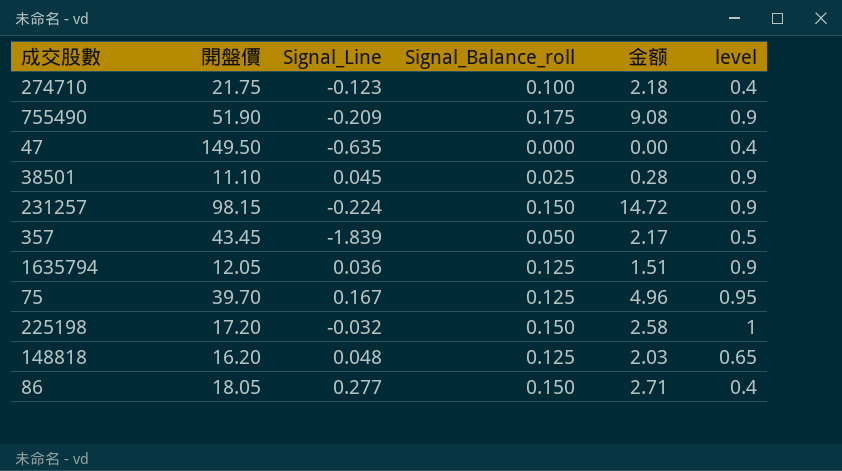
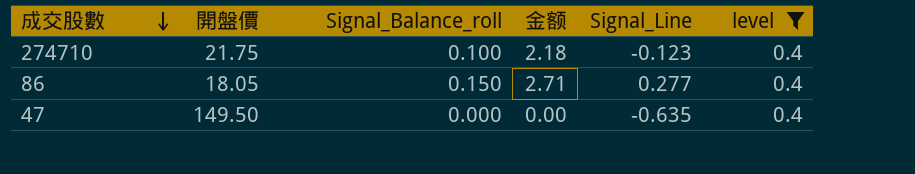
filter: none -> level = 0.4
row order: none -> 成交股數 descending
column Signal_Line | position: 3 -> 5

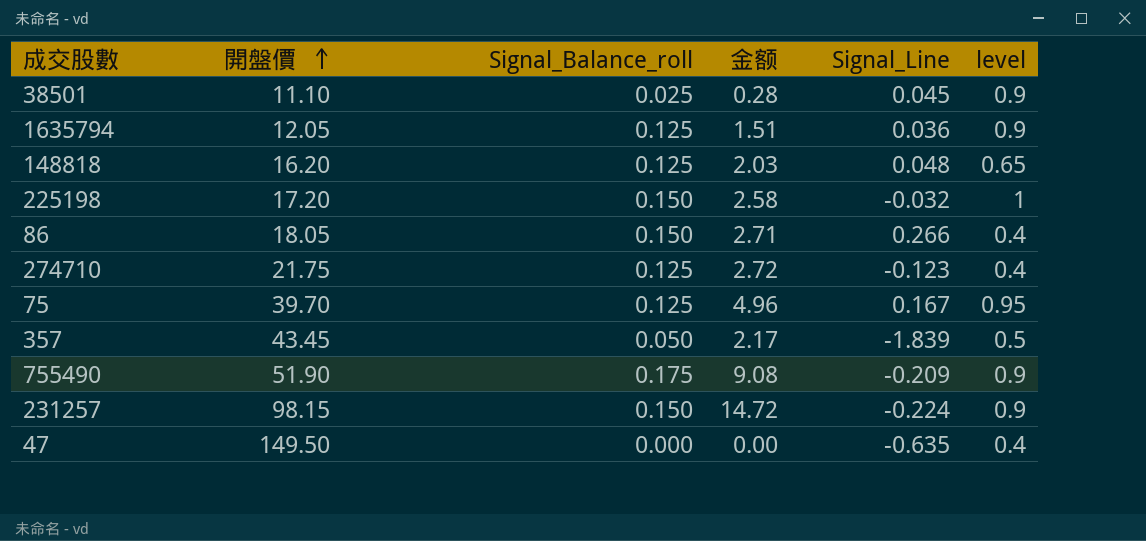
filter: level = 0.4 -> none
row order: 成交股數 descending -> 開盤價 ascending
86 | Signal_Line: 0.277 -> 0.266
274710 | Signal_Balance_roll: 0.100 -> 0.125
274710 | 金额: 2.18 -> 2.72

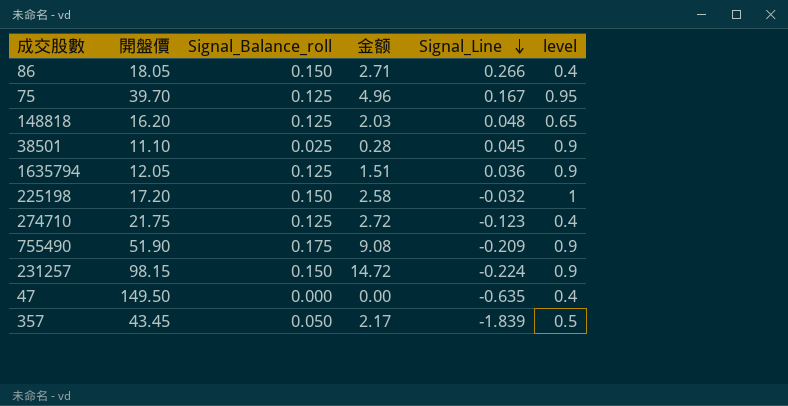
row order: 開盤價 ascending -> Signal_Line descending

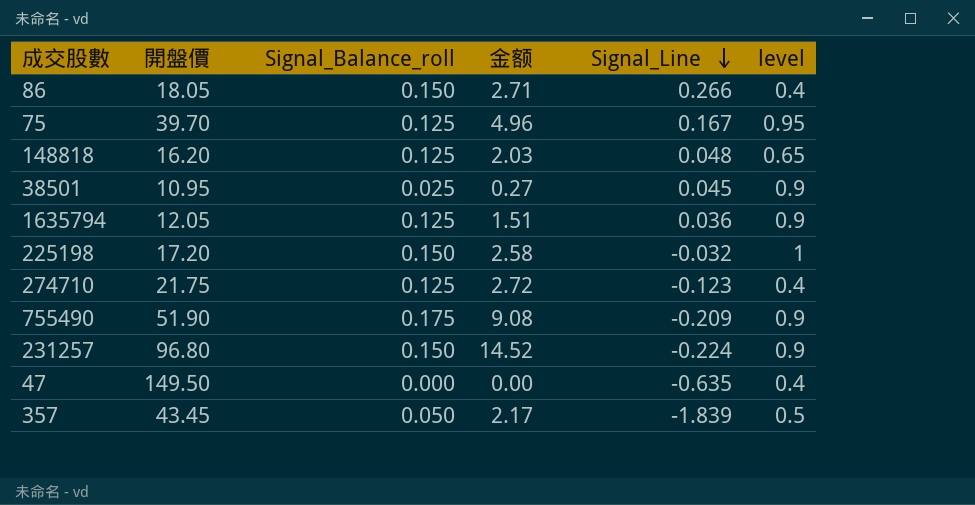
38501 | 開盤價: 11.10 -> 10.95
38501 | 金额: 0.28 -> 0.27
231257 | 開盤價: 98.15 -> 96.80
231257 | 金额: 14.72 -> 14.52

